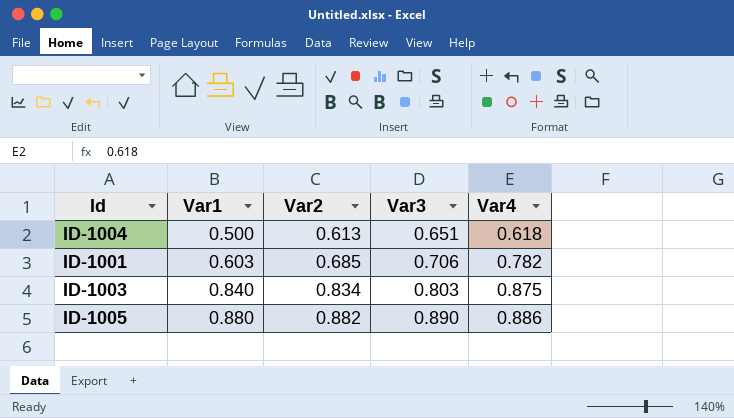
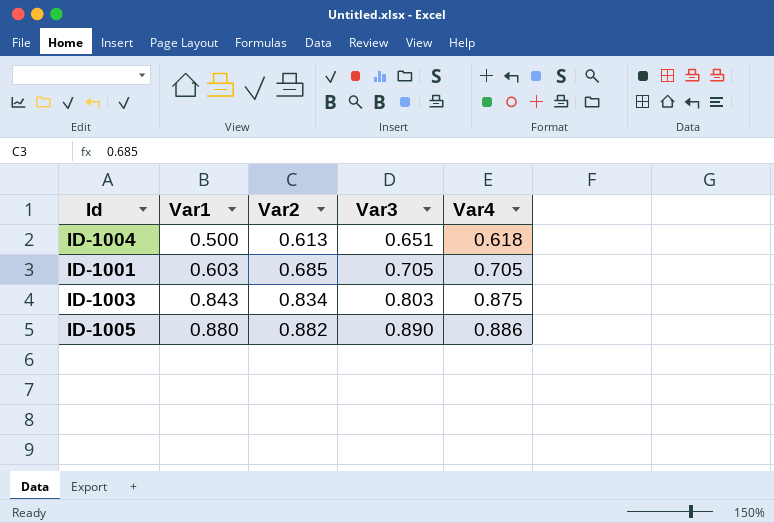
ID-1001 | Var3: 0.706 -> 0.705
ID-1001 | Var4: 0.782 -> 0.705
ID-1003 | Var1: 0.840 -> 0.843

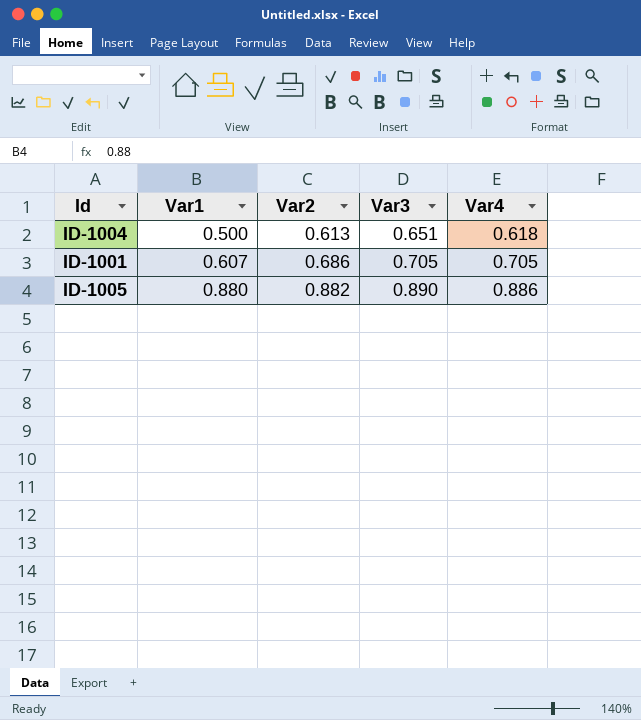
row ID-1003: 0.843 | 0.834 | 0.803 | 0.875 -> none
ID-1001 | Var1: 0.603 -> 0.607
ID-1001 | Var2: 0.685 -> 0.686

